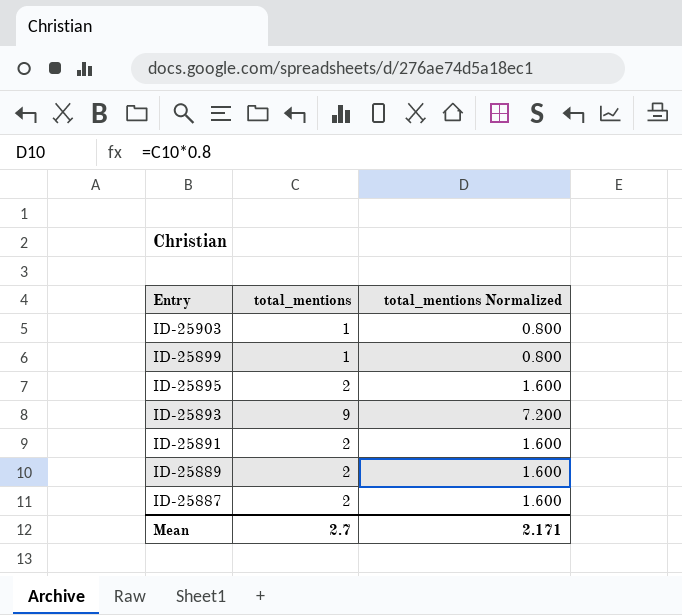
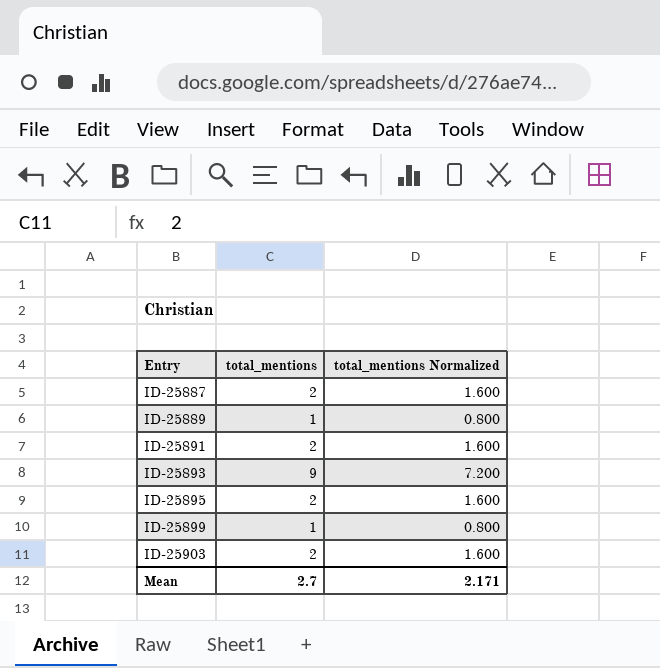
row order: Entry descending -> Entry ascending
ID-25889 | total_mentions: 2 -> 1
ID-25889 | total_mentions Normalized: 1.600 -> 0.800
ID-25903 | total_mentions: 1 -> 2
ID-25903 | total_mentions Normalized: 0.800 -> 1.600

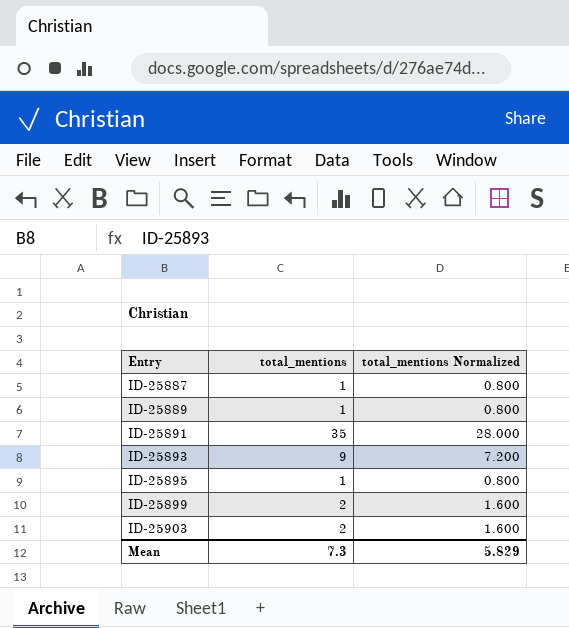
ID-25887 | total_mentions: 2 -> 1
ID-25887 | total_mentions Normalized: 1.600 -> 0.800
ID-25891 | total_mentions: 2 -> 35
ID-25891 | total_mentions Normalized: 1.600 -> 28.000
ID-25895 | total_mentions: 2 -> 1
ID-25895 | total_mentions Normalized: 1.600 -> 0.800
ID-25899 | total_mentions: 1 -> 2
ID-25899 | total_mentions Normalized: 0.800 -> 1.600
Mean | total_mentions: 2.7 -> 7.3
Mean | total_mentions Normalized: 2.171 -> 5.829

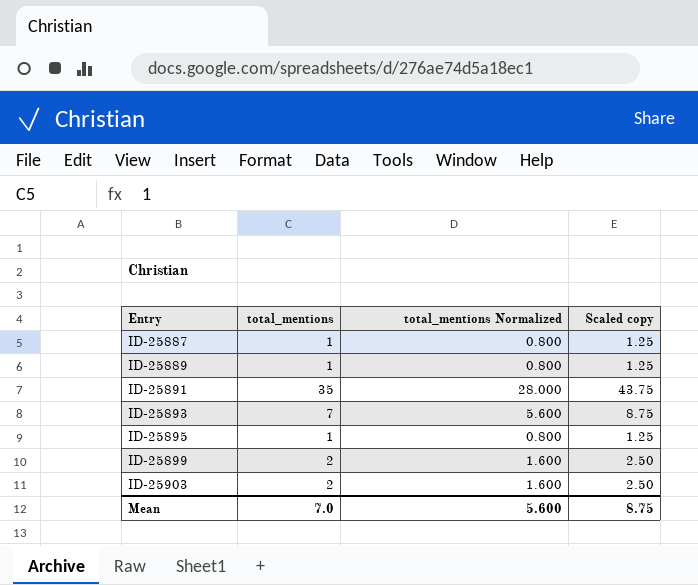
column Scaled copy | formula: none -> [total_mentions] * 1.25
ID-25893 | total_mentions: 9 -> 7
ID-25893 | total_mentions Normalized: 7.200 -> 5.600
Mean | total_mentions: 7.3 -> 7.0
Mean | total_mentions Normalized: 5.829 -> 5.600

